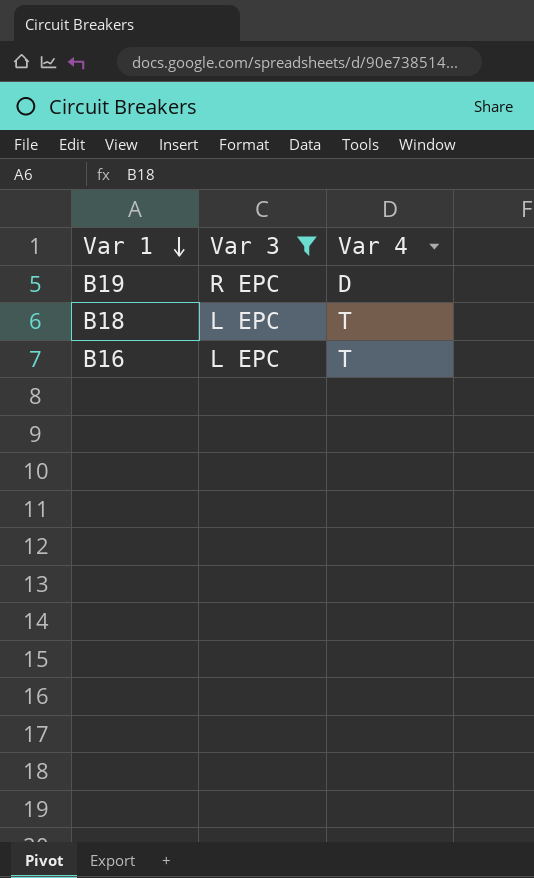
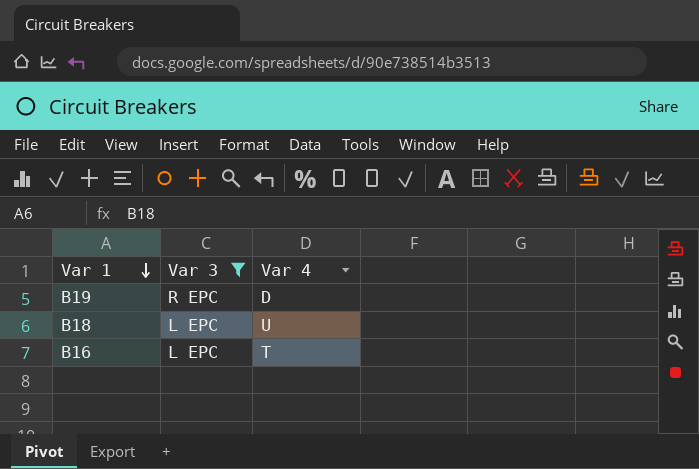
B18 | Var 4: T -> U

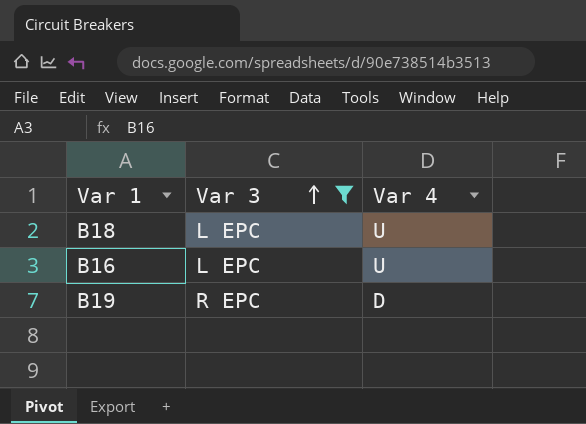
row order: Var 1 descending -> Var 3 ascending
B16 | Var 4: T -> U

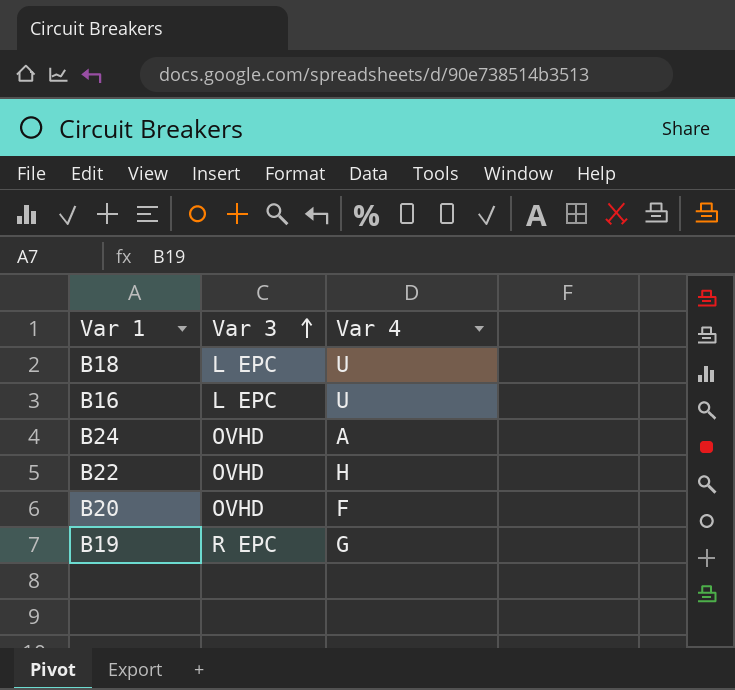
filter: Var 3 != OVHD -> none
B19 | Var 4: D -> G

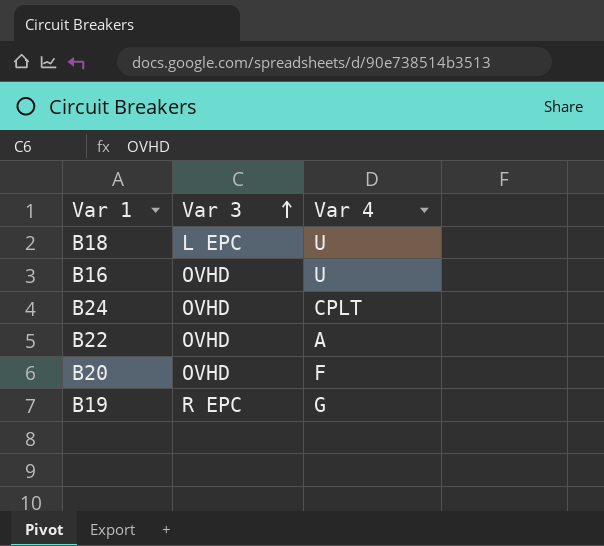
B16 | Var 3: L EPC -> OVHD
B24 | Var 4: A -> CPLT
B22 | Var 4: H -> A

